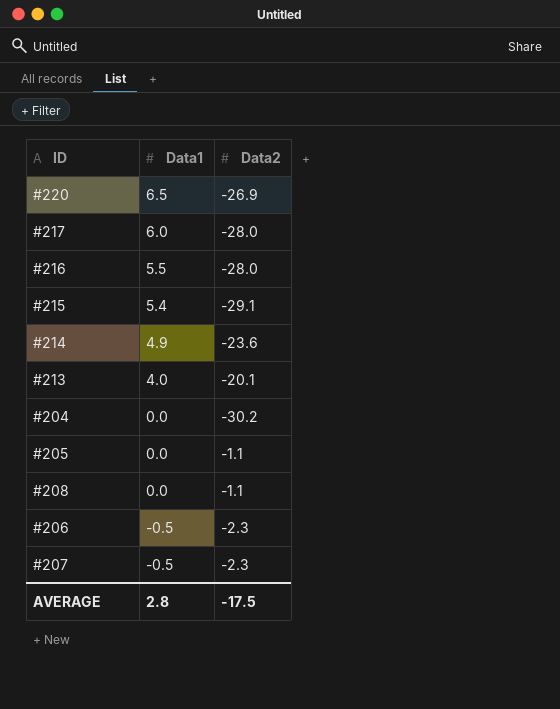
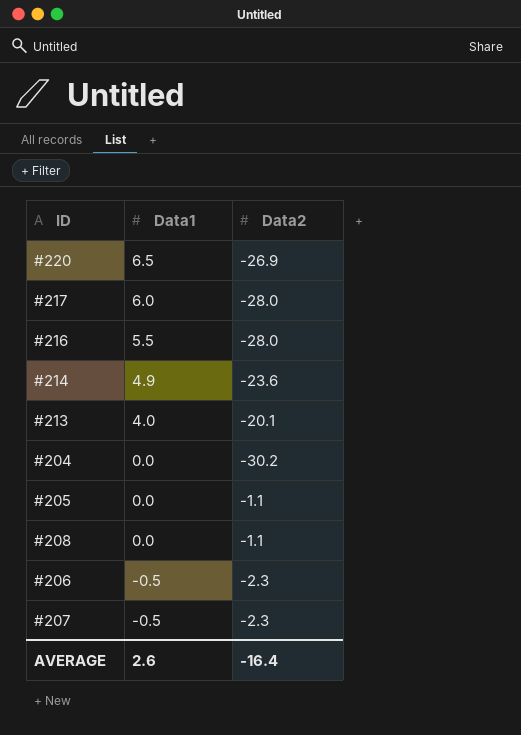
row #215: 5.4 | -29.1 -> none
AVERAGE | Data1: 2.8 -> 2.6
AVERAGE | Data2: -17.5 -> -16.4

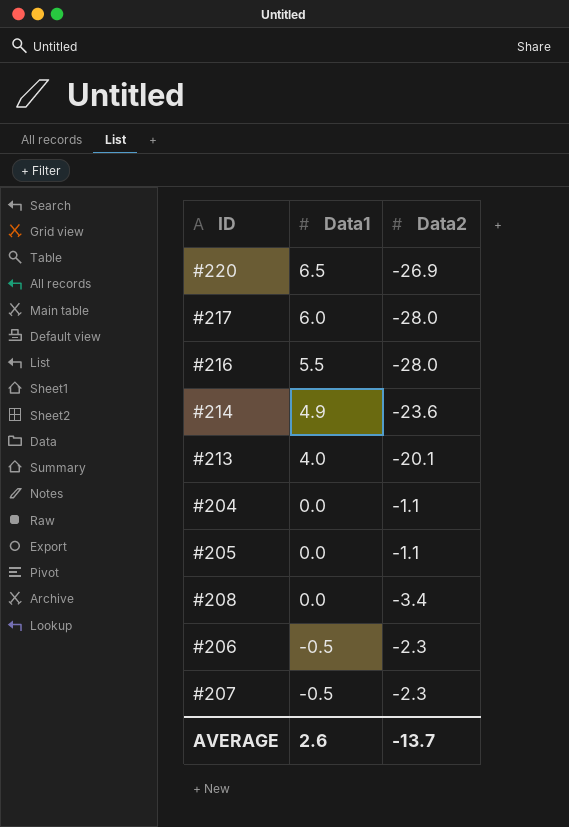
#204 | Data2: -30.2 -> -1.1
#208 | Data2: -1.1 -> -3.4
AVERAGE | Data2: -16.4 -> -13.7

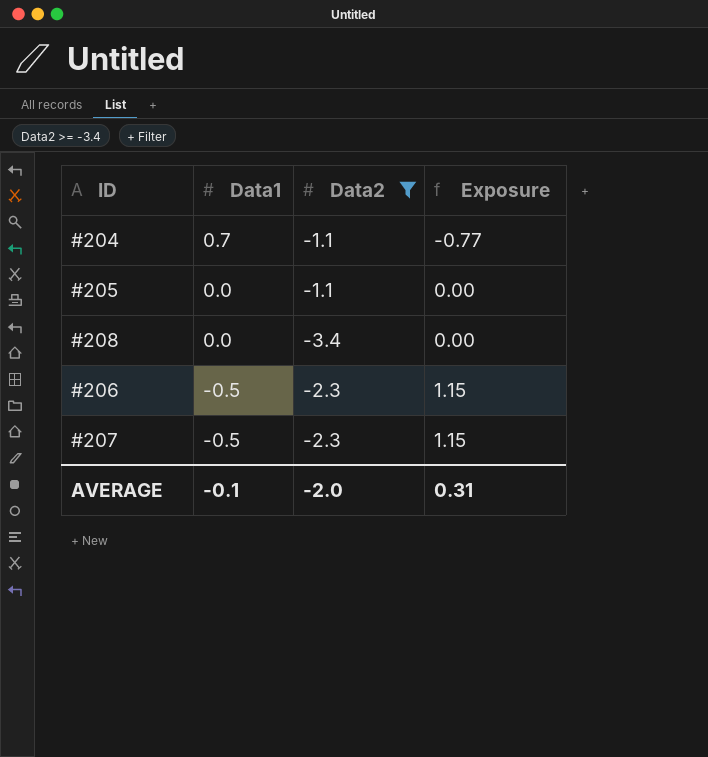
filter: none -> Data2 >= -3.4
column Exposure | formula: none -> [Data1] * [Data2]
#204 | Data1: 0.0 -> 0.7
AVERAGE | Data1: 2.6 -> -0.1
AVERAGE | Data2: -13.7 -> -2.0

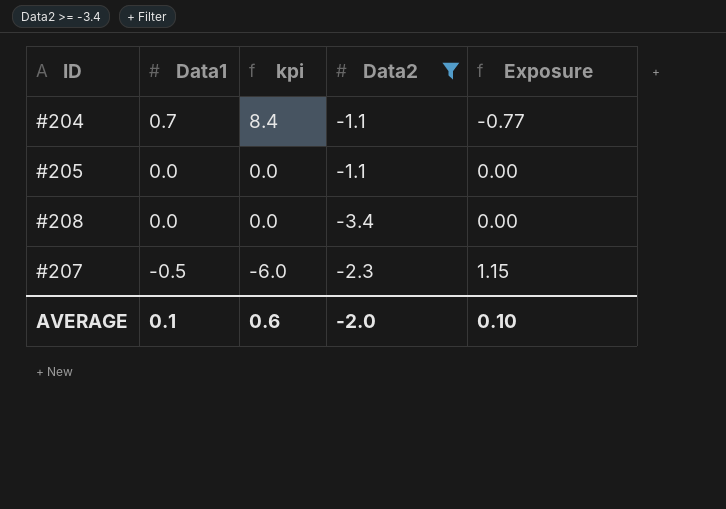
column kpi | formula: none -> [Data1] * 12
row #206: -0.5 | -2.3 | 1.15 -> none
AVERAGE | Data1: -0.1 -> 0.1
AVERAGE | Exposure: 0.31 -> 0.10

